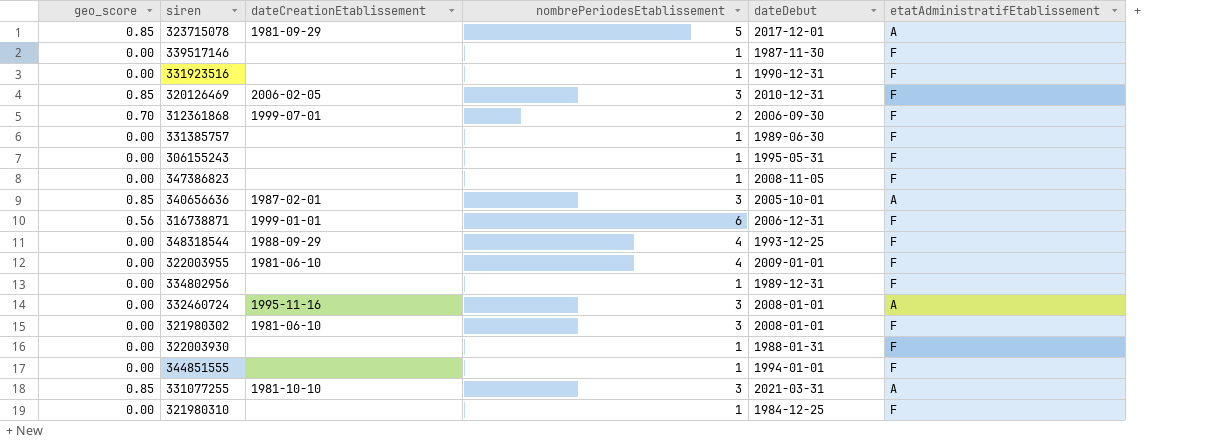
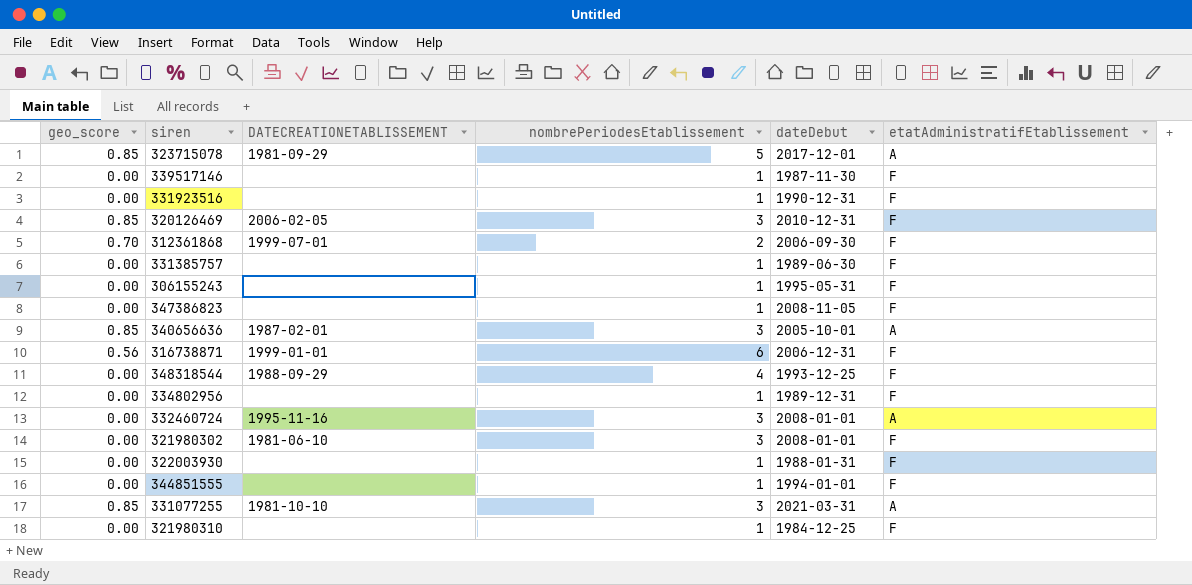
column name: dateCreationEtablissement -> DATECREATIONETABLISSEMENT
row 322003955: 0.00 | 1981-06-10 | 4 | 2009-01-01 | F -> none

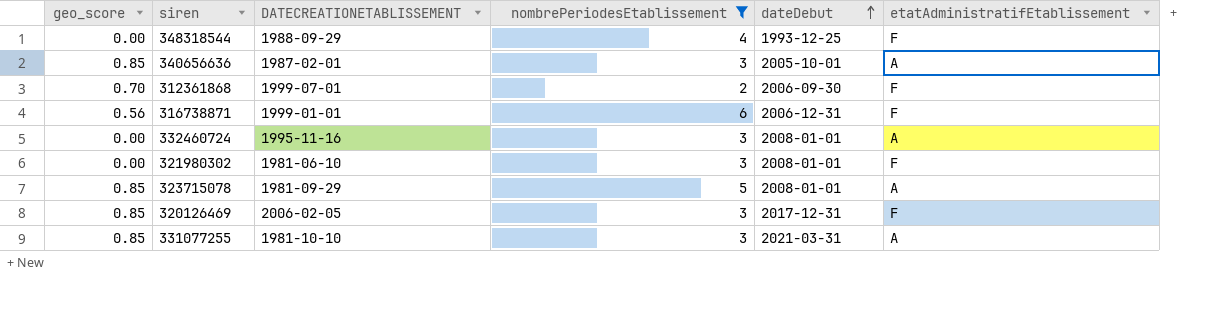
filter: none -> nombrePeriodesEtablissement != 1
row order: none -> dateDebut ascending
323715078 | dateDebut: 2017-12-01 -> 2008-01-01
320126469 | dateDebut: 2010-12-31 -> 2017-12-31

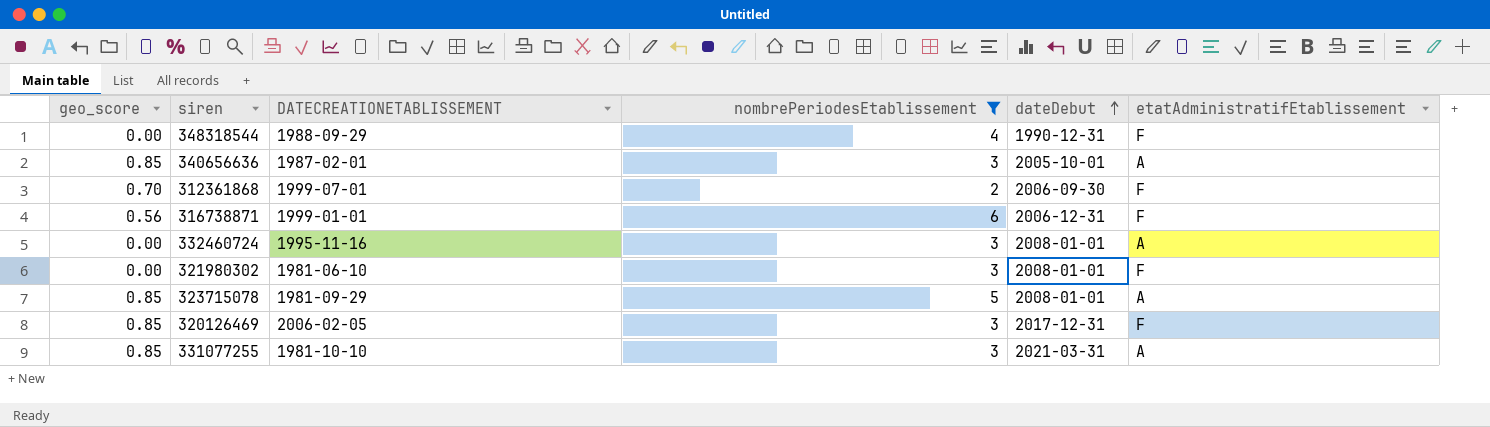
348318544 | dateDebut: 1993-12-25 -> 1990-12-31

